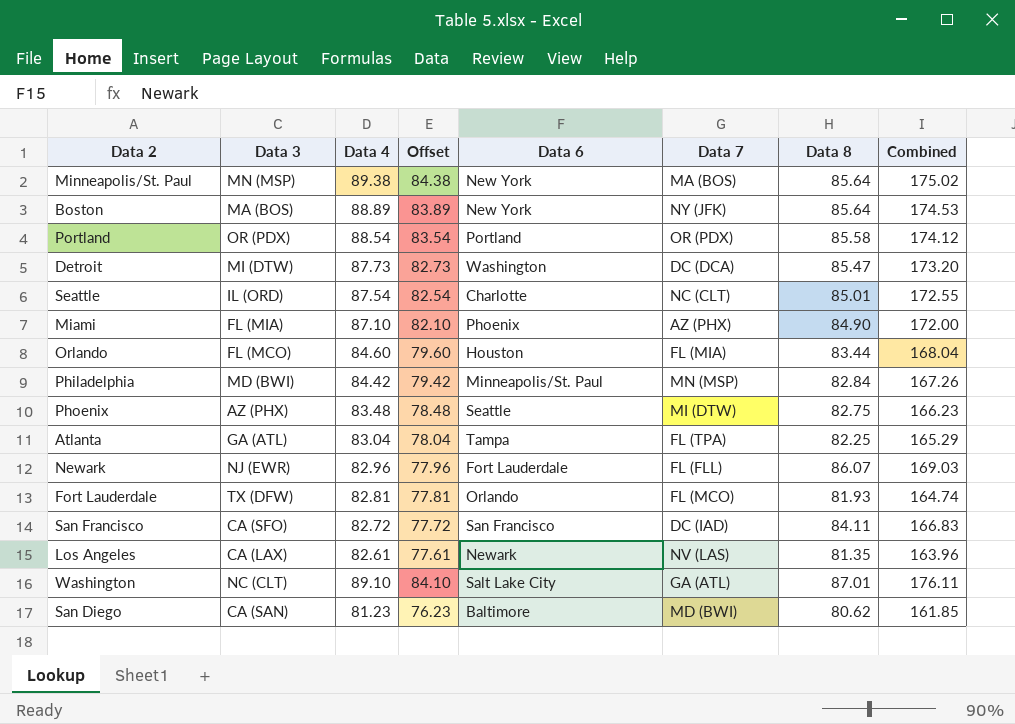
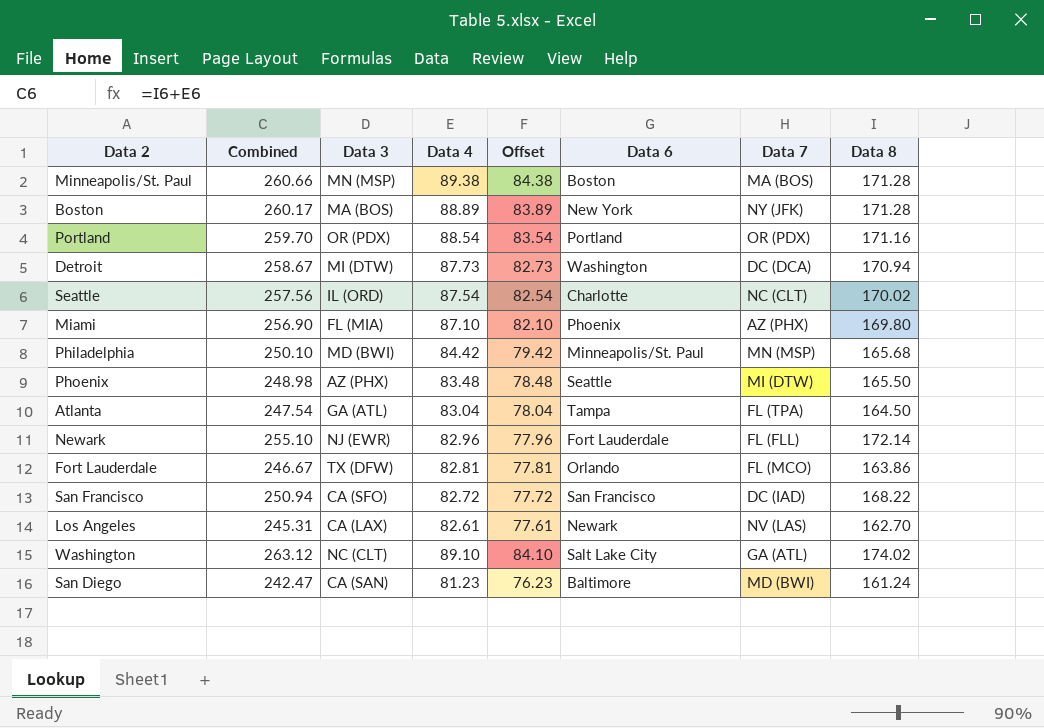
column Combined | position: 8 -> 2
row Orlando: FL (MCO) | 84.60 | 79.60 | Houston | FL (MIA) | 83.44 | 168.04 -> none
Minneapolis/St. Paul | Combined: 175.02 -> 260.66
Minneapolis/St. Paul | Data 6: New York -> Boston
Minneapolis/St. Paul | Data 8: 85.64 -> 171.28
Boston | Combined: 174.53 -> 260.17
Boston | Data 8: 85.64 -> 171.28
Portland | Combined: 174.12 -> 259.70
Portland | Data 8: 85.58 -> 171.16
Detroit | Combined: 173.20 -> 258.67
Detroit | Data 8: 85.47 -> 170.94
Seattle | Combined: 172.55 -> 257.56
Seattle | Data 8: 85.01 -> 170.02
Miami | Combined: 172.00 -> 256.90
Miami | Data 8: 84.90 -> 169.80
Philadelphia | Combined: 167.26 -> 250.10
Philadelphia | Data 8: 82.84 -> 165.68
Phoenix | Combined: 166.23 -> 248.98
Phoenix | Data 8: 82.75 -> 165.50
Atlanta | Combined: 165.29 -> 247.54
Atlanta | Data 8: 82.25 -> 164.50
Newark | Combined: 169.03 -> 255.10
Newark | Data 8: 86.07 -> 172.14
Fort Lauderdale | Combined: 164.74 -> 246.67
Fort Lauderdale | Data 8: 81.93 -> 163.86
San Francisco | Combined: 166.83 -> 250.94
San Francisco | Data 8: 84.11 -> 168.22
Los Angeles | Combined: 163.96 -> 245.31
Los Angeles | Data 8: 81.35 -> 162.70
Washington | Combined: 176.11 -> 263.12
Washington | Data 8: 87.01 -> 174.02
San Diego | Combined: 161.85 -> 242.47
San Diego | Data 8: 80.62 -> 161.24

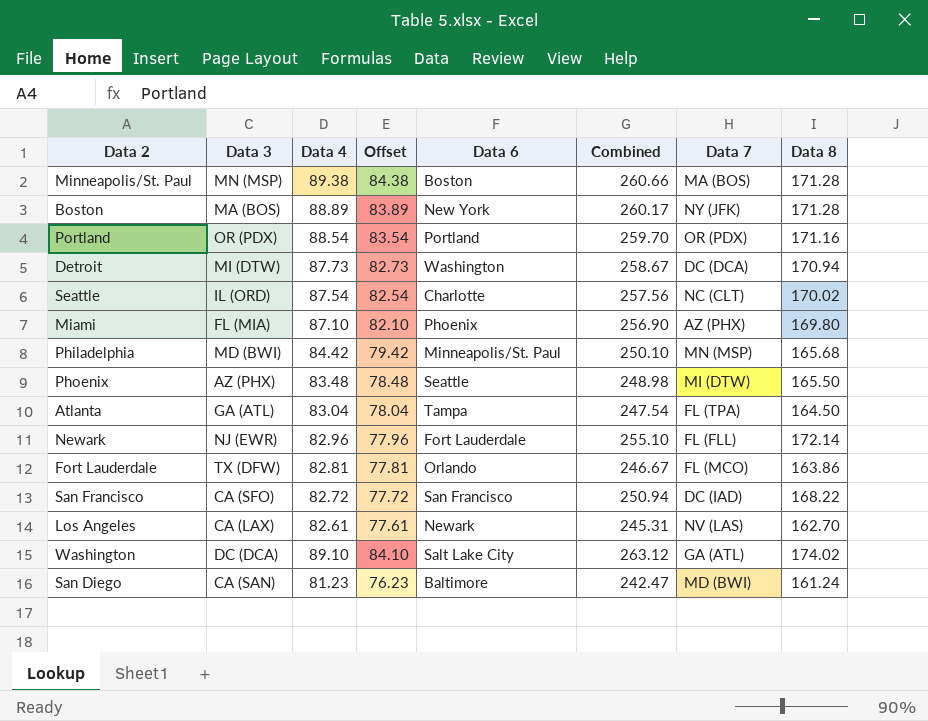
column Combined | position: 2 -> 6
Washington | Data 3: NC (CLT) -> DC (DCA)

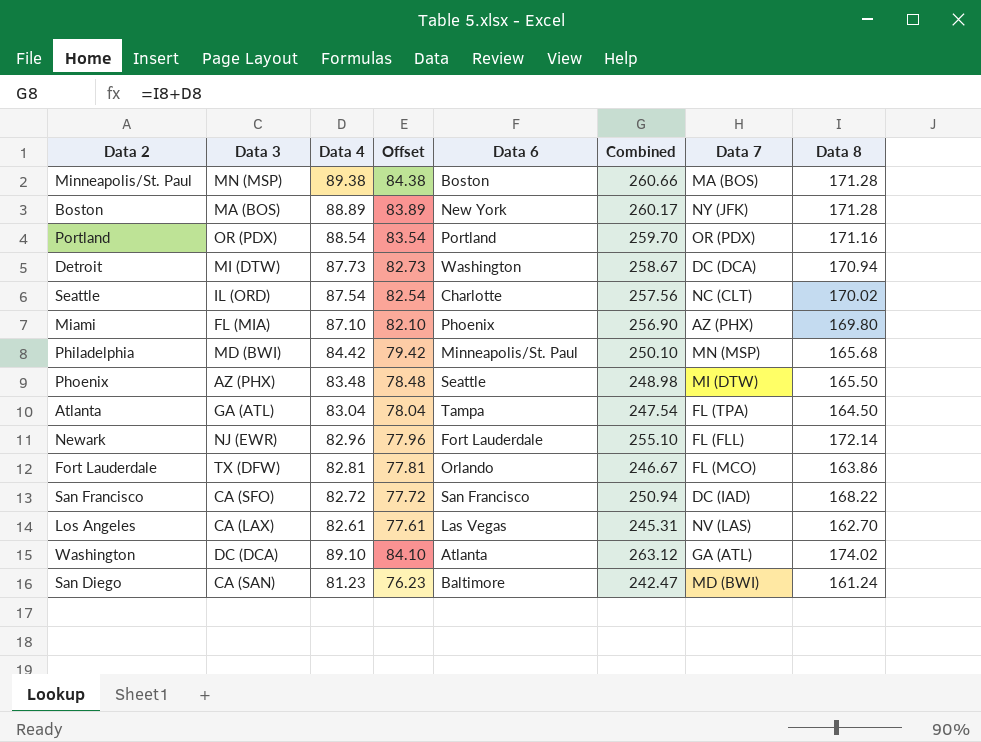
Los Angeles | Data 6: Newark -> Las Vegas
Washington | Data 6: Salt Lake City -> Atlanta

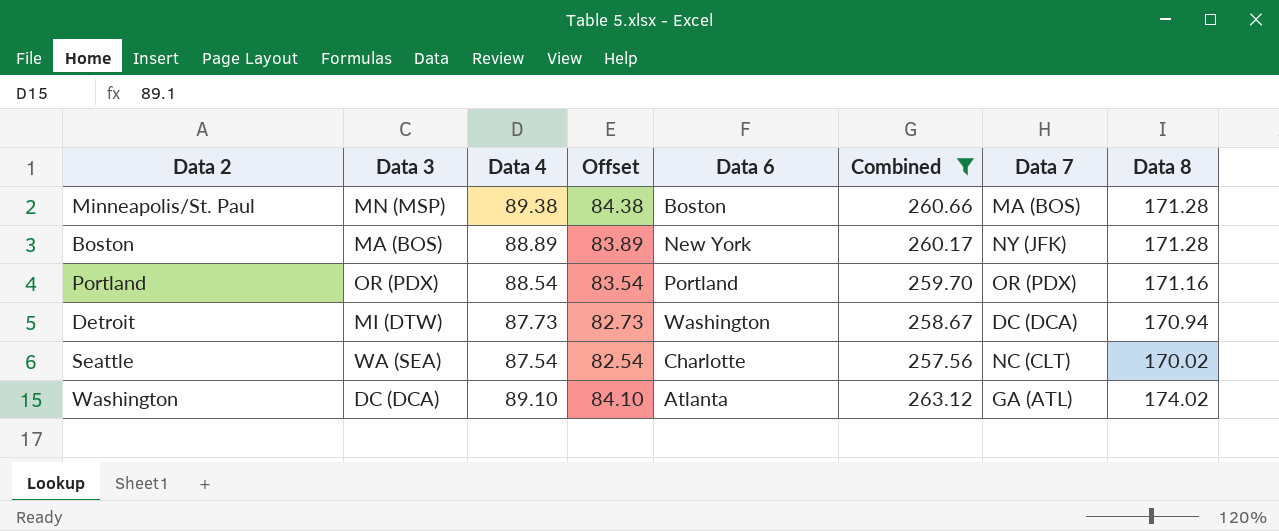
filter: none -> Combined >= 257.56
Seattle | Data 3: IL (ORD) -> WA (SEA)

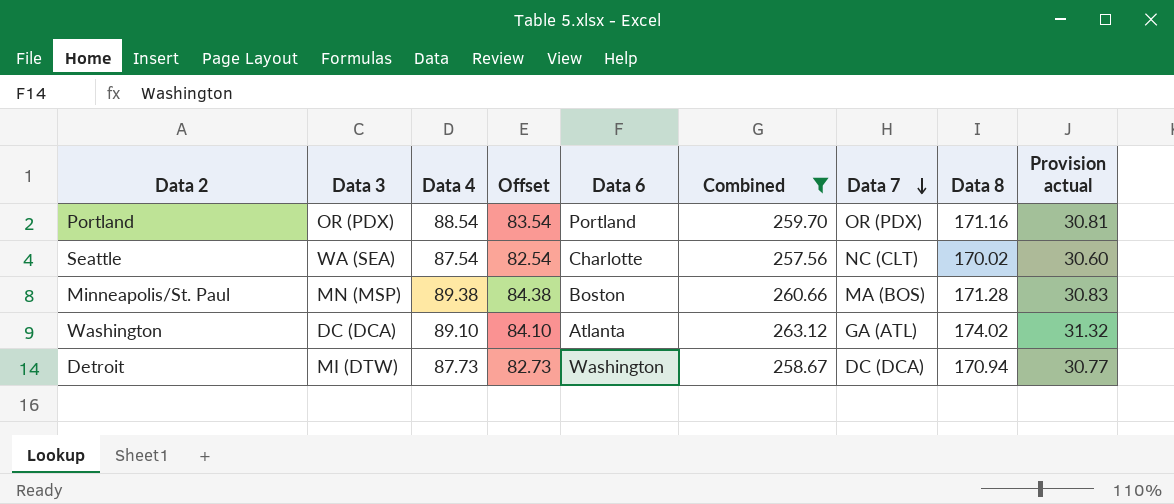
row order: none -> Data 7 descending
column Provision actual | formula: none -> [Data 8] * 0.18
row Boston: MA (BOS) | 88.89 | 83.89 | New York | 260.17 | NY (JFK) | 171.28 -> none

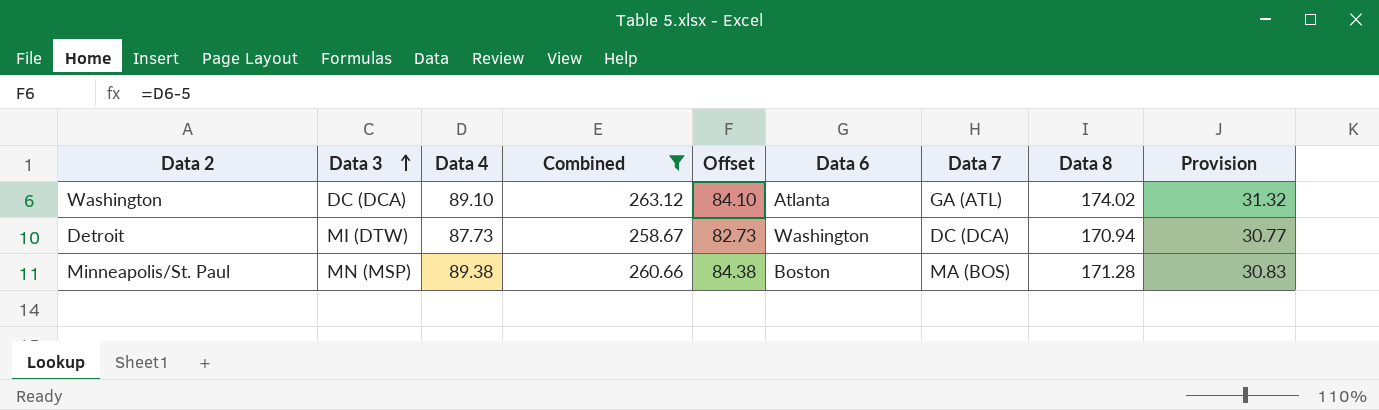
row order: Data 7 descending -> Data 3 ascending
column Combined | position: 6 -> 4
column name: Provision actual -> Provision
row Portland: OR (PDX) | 88.54 | 83.54 | Portland | 259.70 | OR (PDX) | 171.16 | 30.81 -> none
row Seattle: WA (SEA) | 87.54 | 82.54 | Charlotte | 257.56 | NC (CLT) | 170.02 | 30.60 -> none

